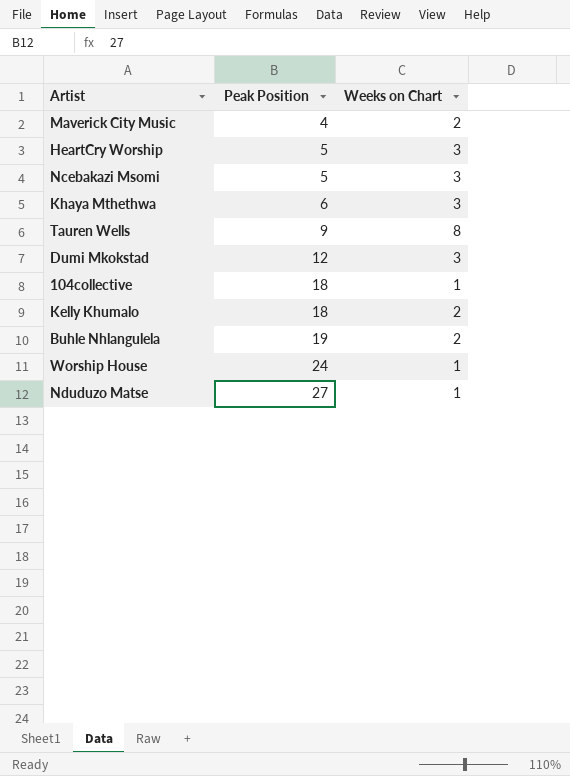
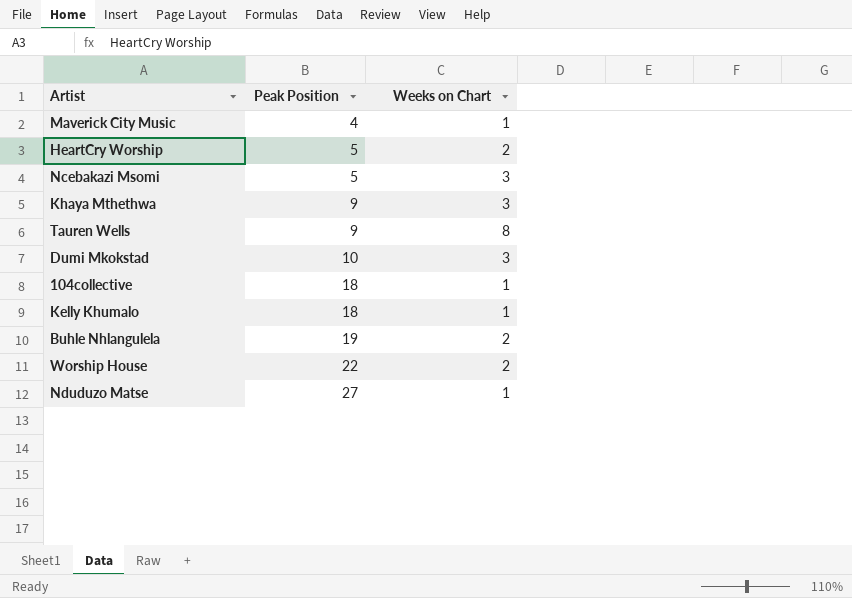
Maverick City Music | Weeks on Chart: 2 -> 1
HeartCry Worship | Weeks on Chart: 3 -> 2
Khaya Mthethwa | Peak Position: 6 -> 9
Dumi Mkokstad | Peak Position: 12 -> 10
Kelly Khumalo | Weeks on Chart: 2 -> 1
Worship House | Peak Position: 24 -> 22
Worship House | Weeks on Chart: 1 -> 2

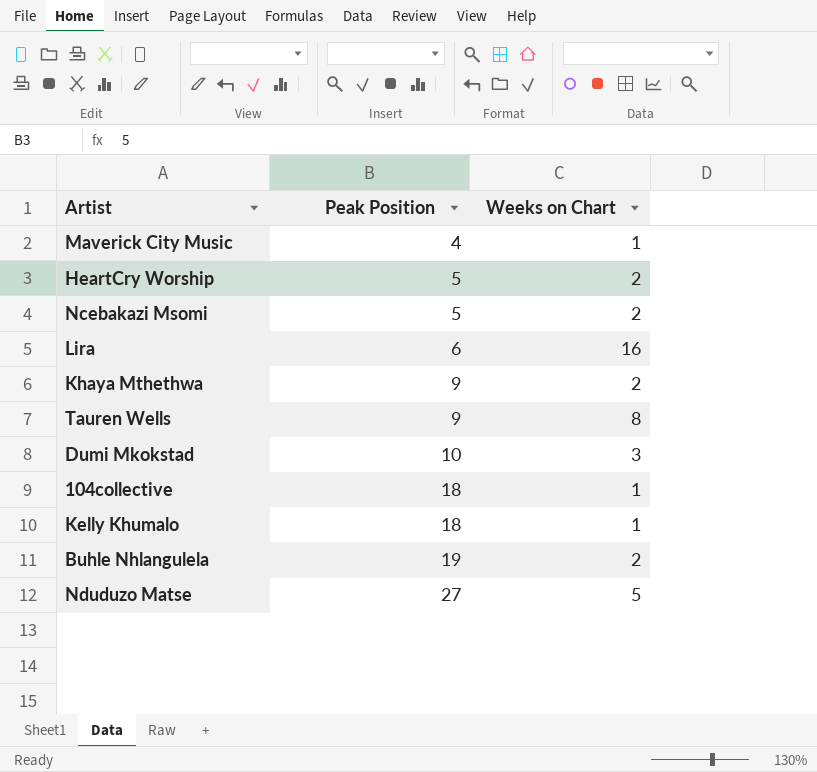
row Worship House: 22 | 2 -> none
Ncebakazi Msomi | Weeks on Chart: 3 -> 2
row Lira: none -> 6 | 16
Khaya Mthethwa | Weeks on Chart: 3 -> 2
Nduduzo Matse | Weeks on Chart: 1 -> 5

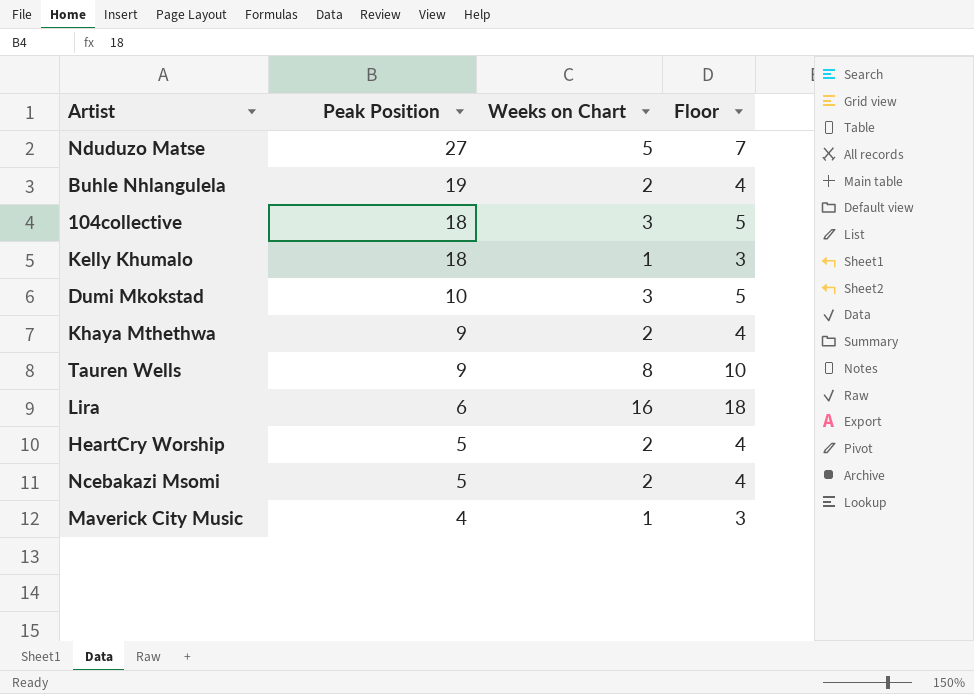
row order: Peak Position ascending -> Peak Position descending
column Floor | formula: none -> [Weeks on Chart] + 2
104collective | Weeks on Chart: 1 -> 3

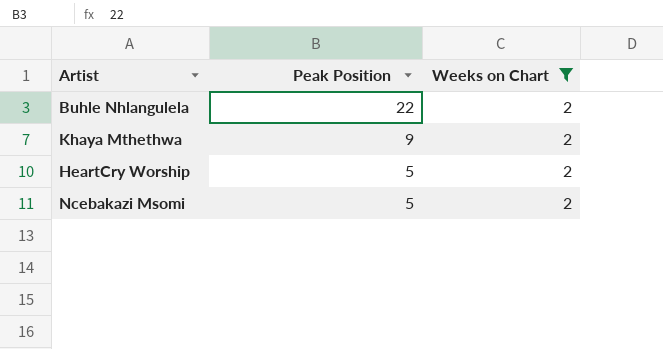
filter: none -> Weeks on Chart = 2
column Floor | formula: [Weeks on Chart] + 2 -> none
Buhle Nhlangulela | Peak Position: 19 -> 22

